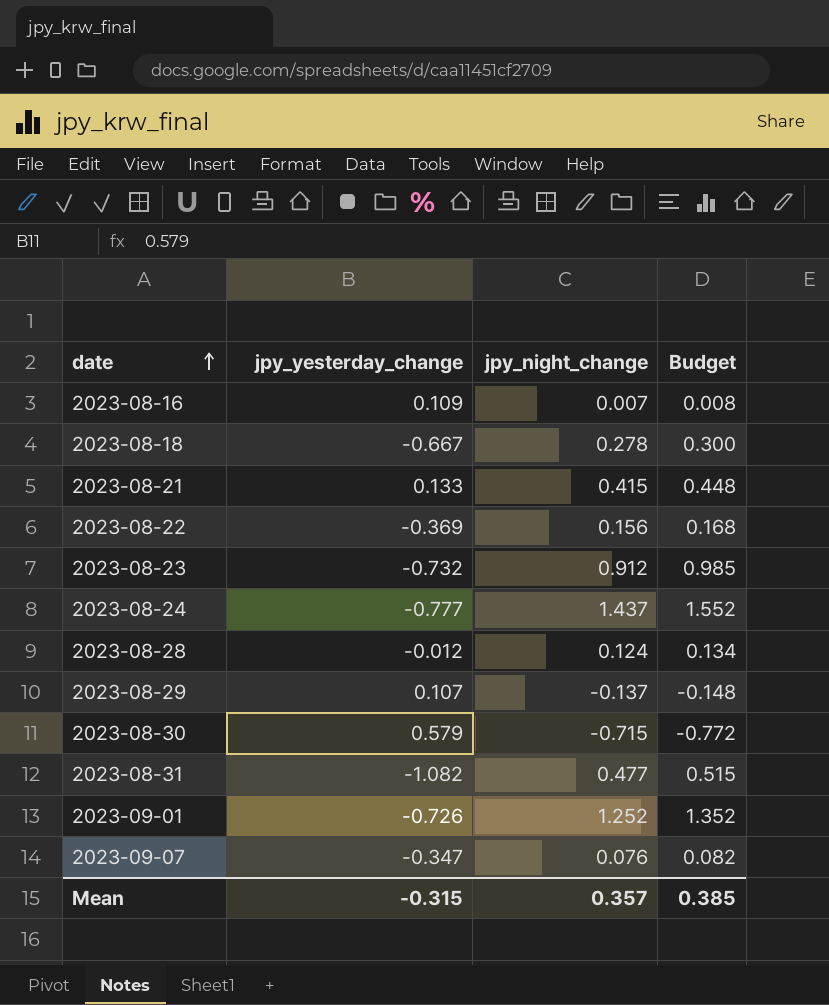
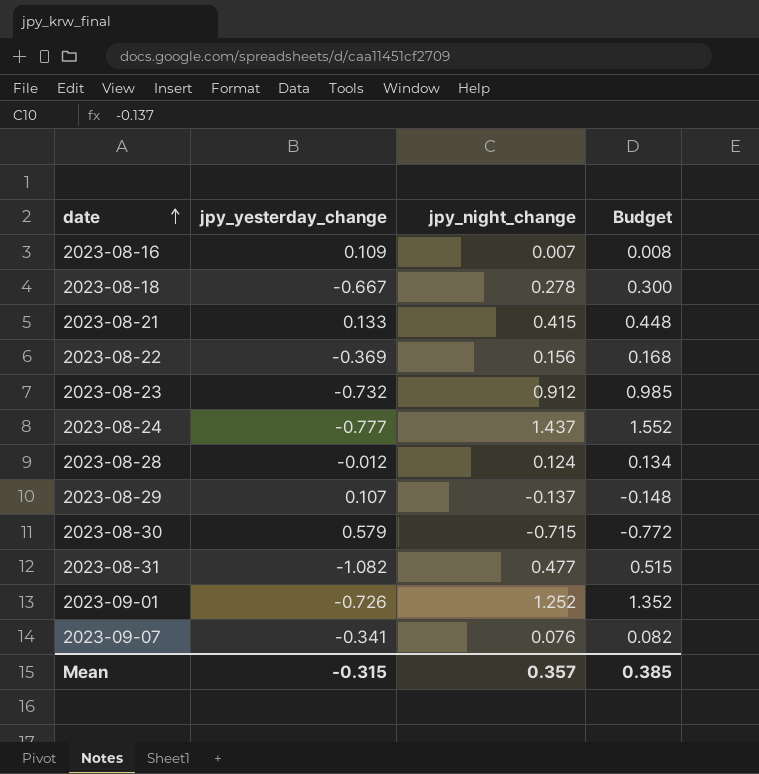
2023-09-07 | jpy_yesterday_change: -0.347 -> -0.341

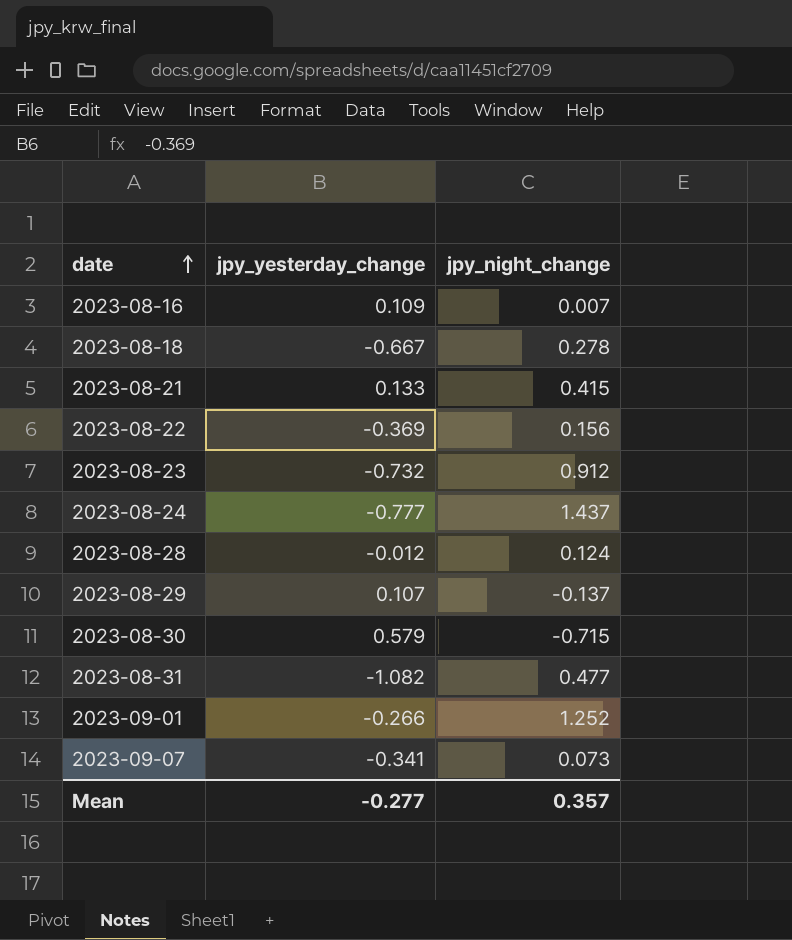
column Budget | formula: [jpy_night_change] * 1.08 -> none
2023-09-01 | jpy_yesterday_change: -0.726 -> -0.266
2023-09-07 | jpy_night_change: 0.076 -> 0.073
Mean | jpy_yesterday_change: -0.315 -> -0.277

